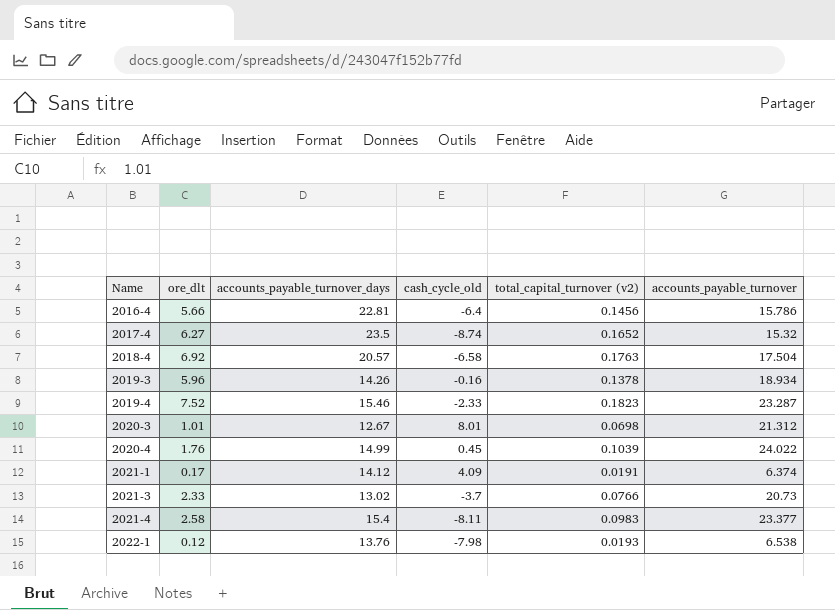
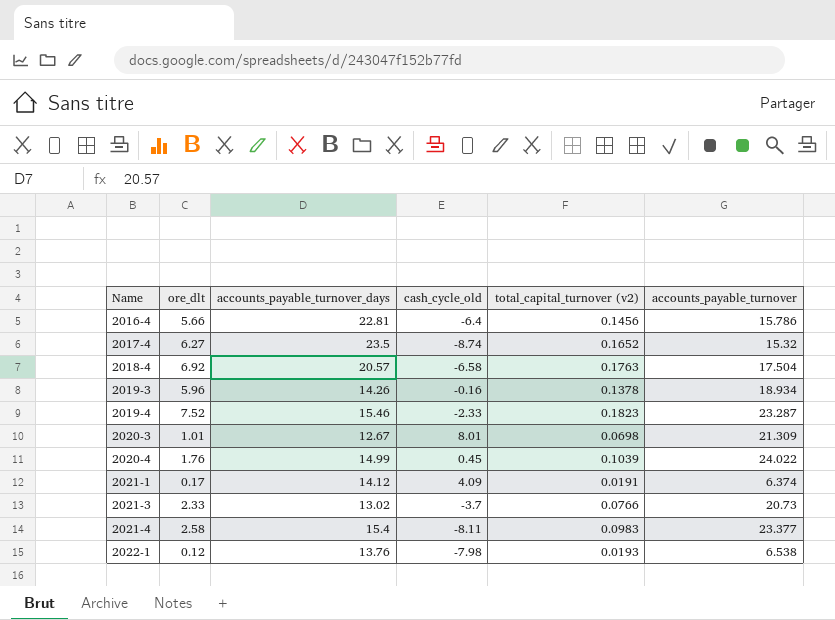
2020-3 | accounts_payable_turnover: 21.312 -> 21.309

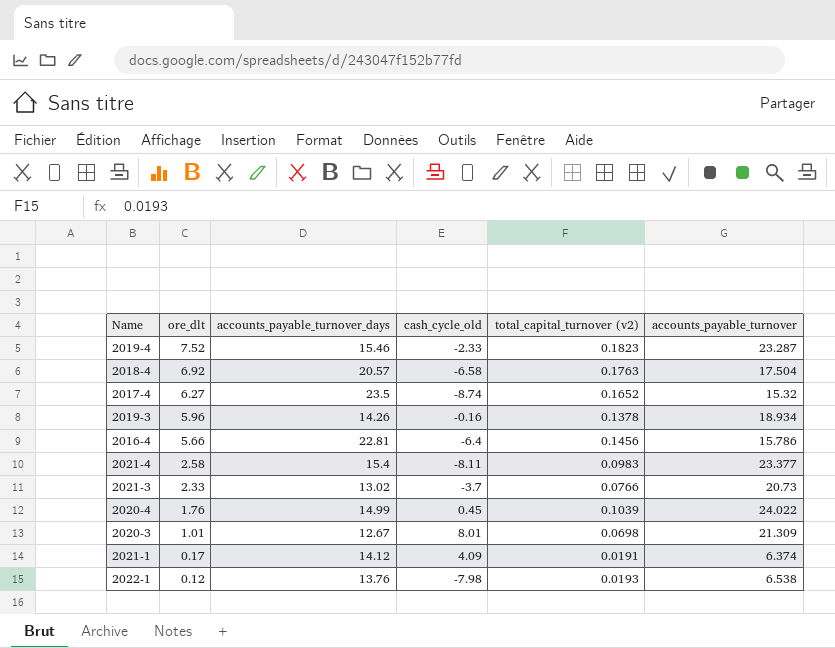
row order: Name ascending -> ore_dlt descending

